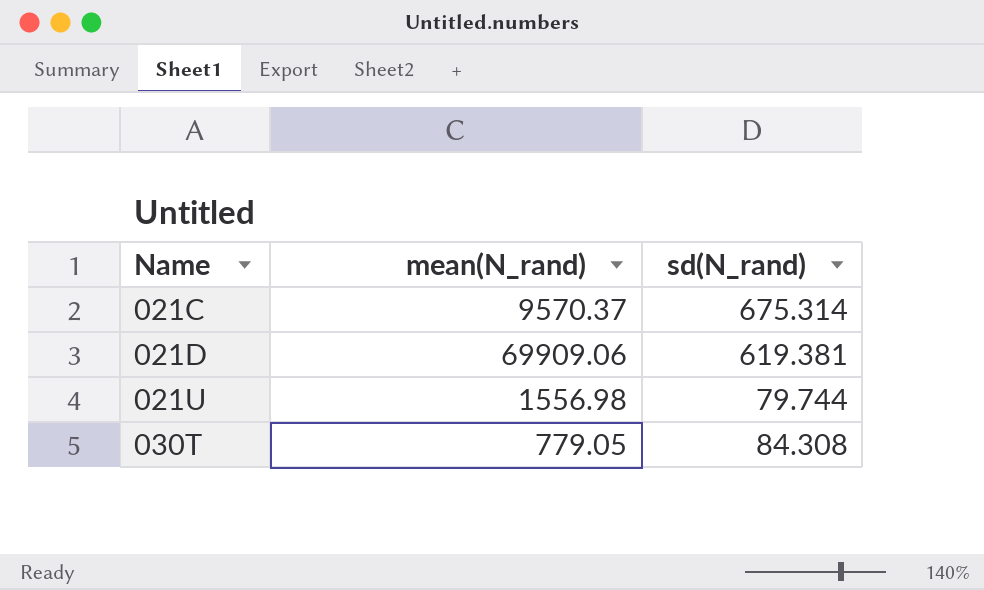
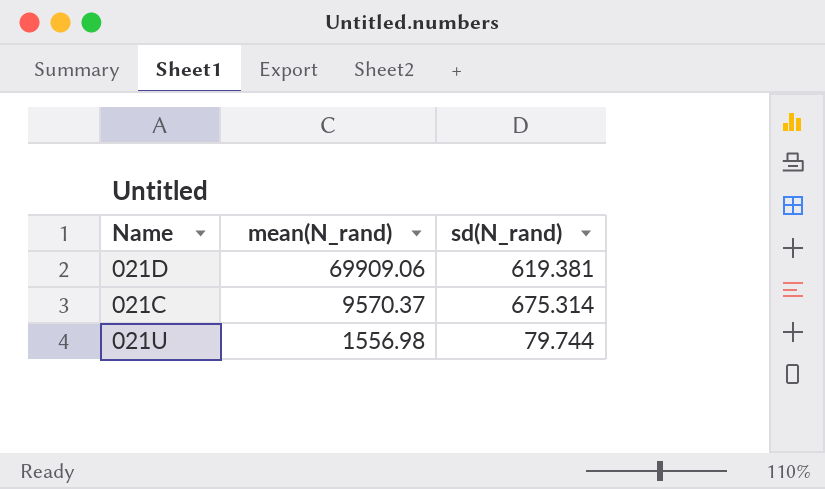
row order: Name ascending -> mean(N_rand) descending
row 030T: 779.05 | 84.308 -> none

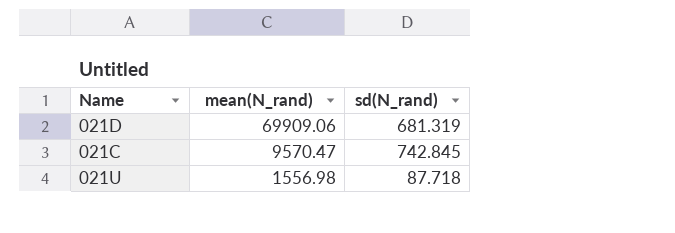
021D | sd(N_rand): 619.381 -> 681.319
021C | mean(N_rand): 9570.37 -> 9570.47
021C | sd(N_rand): 675.314 -> 742.845
021U | sd(N_rand): 79.744 -> 87.718

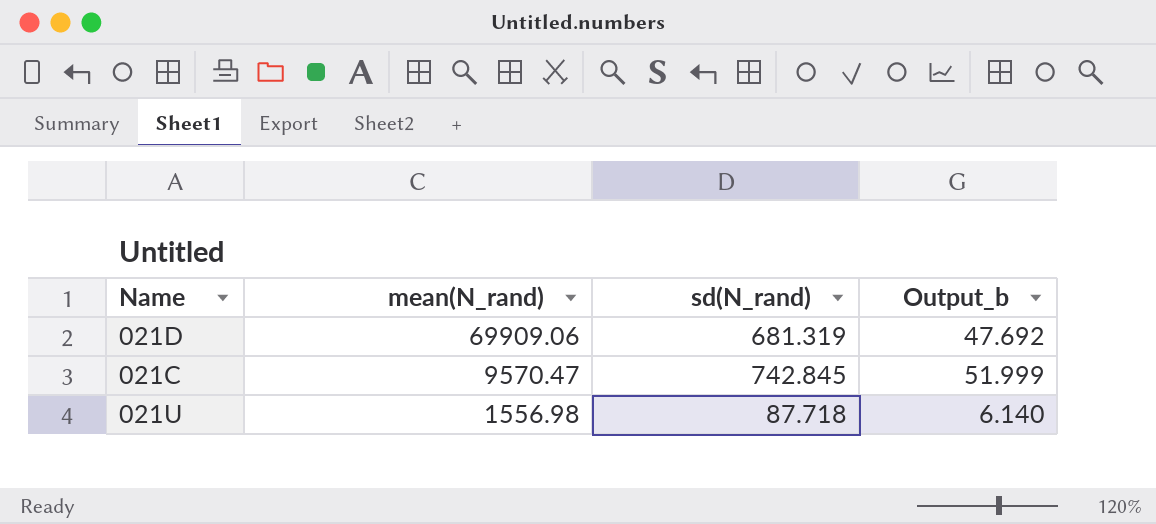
column Output_b | formula: none -> [sd(N_rand)] * 0.07

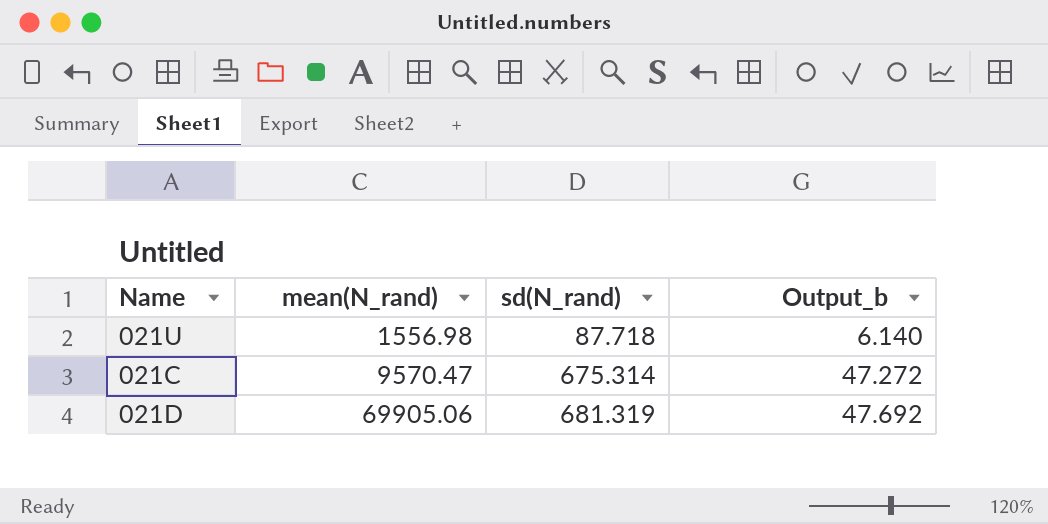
row order: mean(N_rand) descending -> mean(N_rand) ascending
021C | sd(N_rand): 742.845 -> 675.314
021C | Output_b: 51.999 -> 47.272
021D | mean(N_rand): 69909.06 -> 69905.06

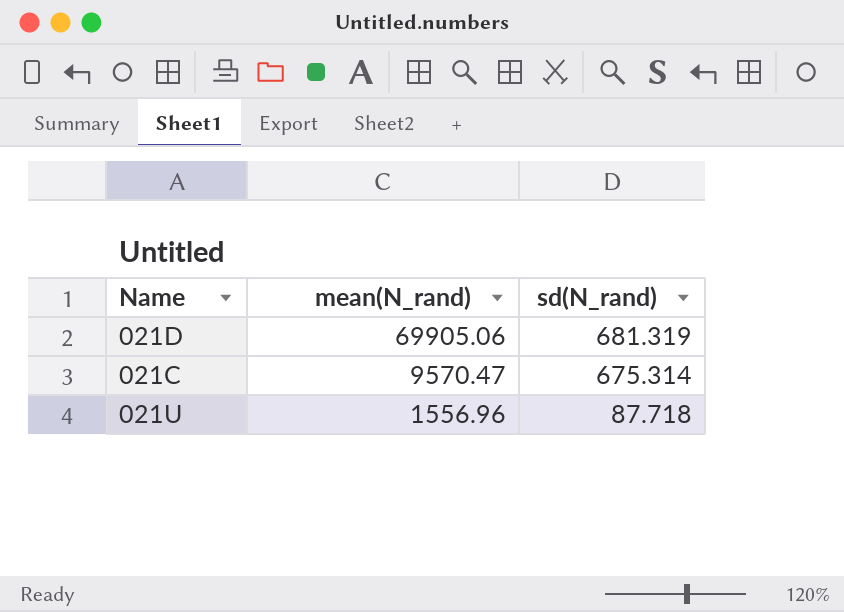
row order: mean(N_rand) ascending -> mean(N_rand) descending
column Output_b | formula: [sd(N_rand)] * 0.07 -> none
021U | mean(N_rand): 1556.98 -> 1556.96

